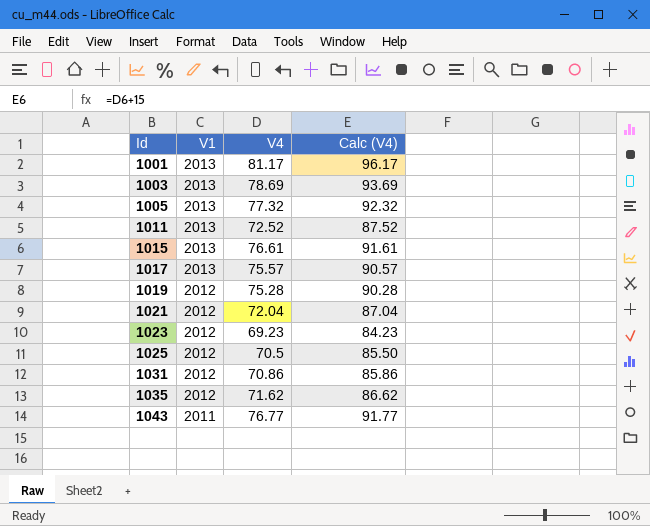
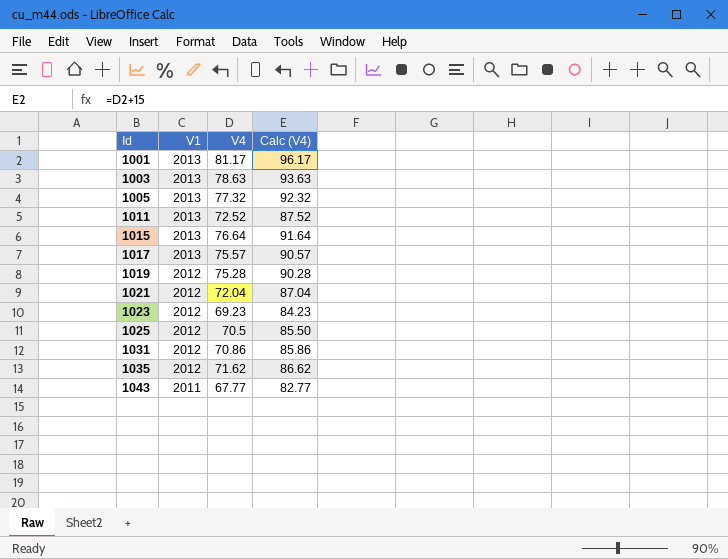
1003 | V4: 78.69 -> 78.63
1003 | Calc (V4): 93.69 -> 93.63
1015 | V4: 76.61 -> 76.64
1015 | Calc (V4): 91.61 -> 91.64
1043 | V4: 76.77 -> 67.77
1043 | Calc (V4): 91.77 -> 82.77

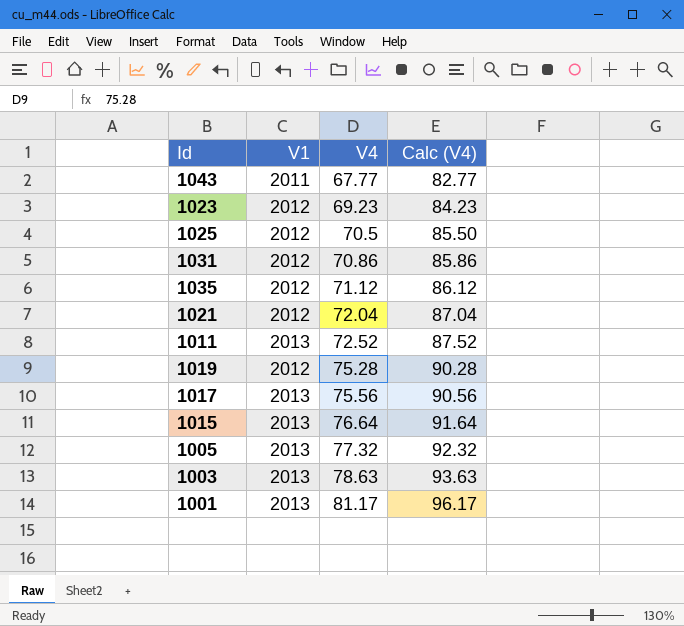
row order: Id ascending -> V4 ascending
1035 | V4: 71.62 -> 71.12
1035 | Calc (V4): 86.62 -> 86.12
1017 | V4: 75.57 -> 75.56
1017 | Calc (V4): 90.57 -> 90.56

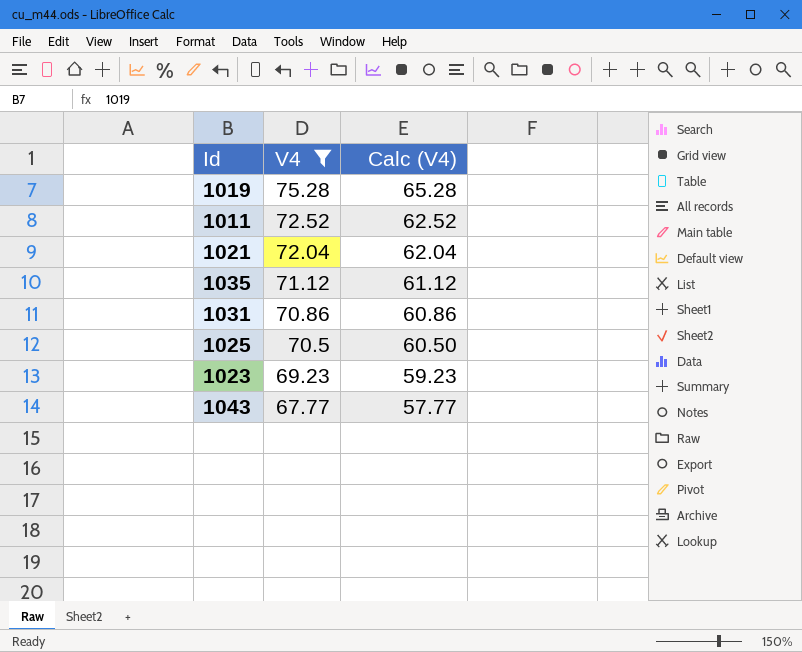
filter: none -> V4 <= 75.28
row order: V4 ascending -> V4 descending
column V1 | position: 2 -> none
column Calc (V4) | formula: [V4] + 15 -> [V4] - 10

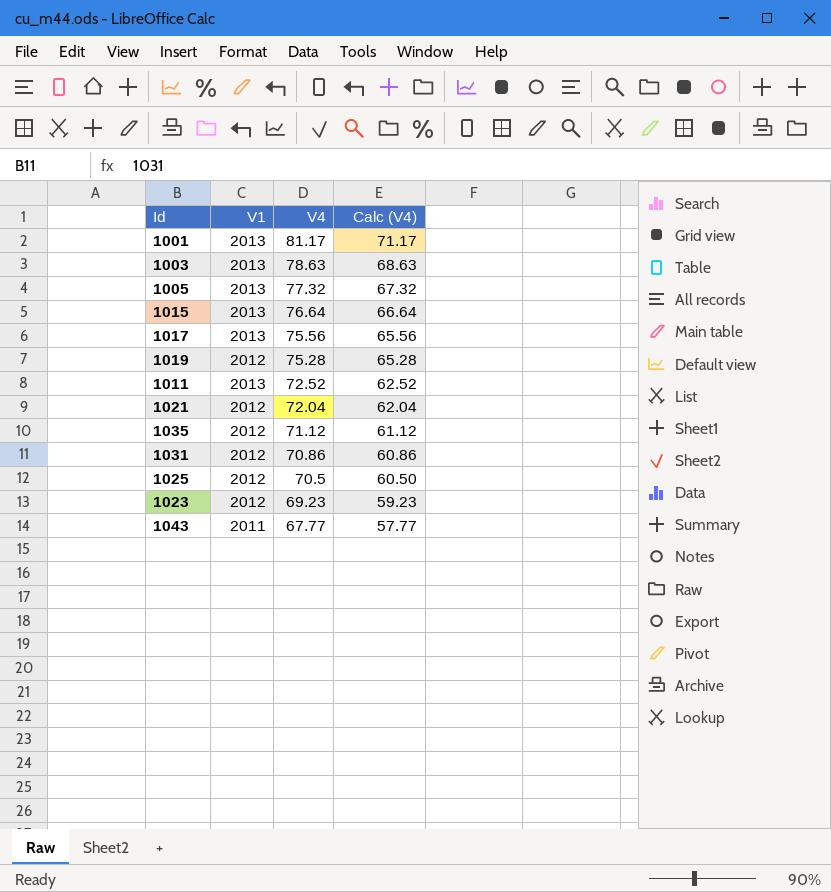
filter: V4 <= 75.28 -> none
column V1 | position: none -> 2

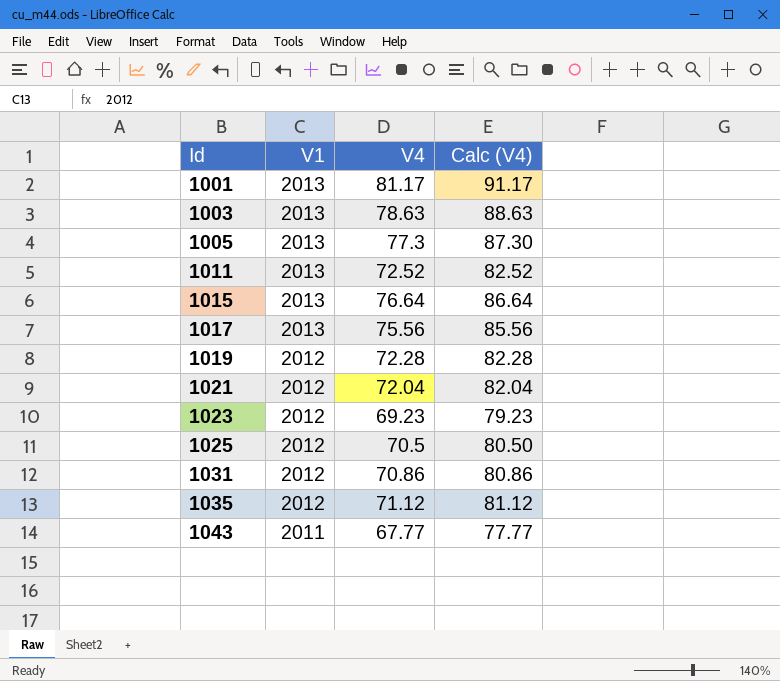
row order: V4 descending -> Id ascending
column Calc (V4) | formula: [V4] - 10 -> [V4] + 10
1005 | V4: 77.32 -> 77.3
1019 | V4: 75.28 -> 72.28

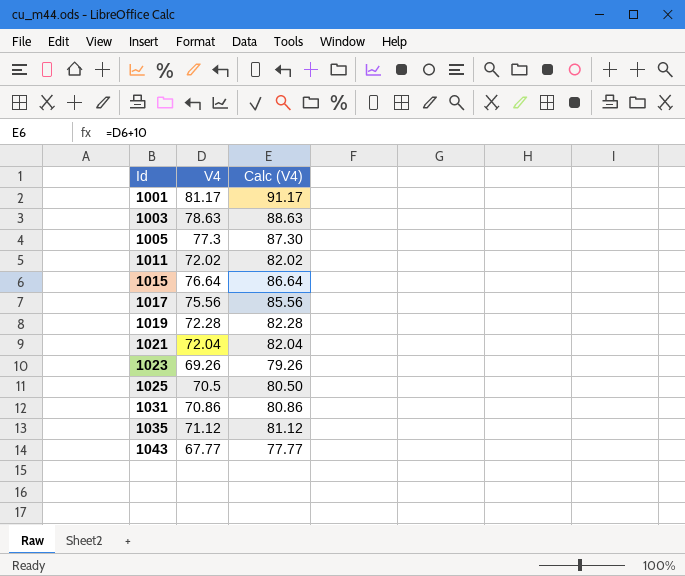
column V1 | position: 2 -> none
1011 | V4: 72.52 -> 72.02
1011 | Calc (V4): 82.52 -> 82.02
1023 | V4: 69.23 -> 69.26
1023 | Calc (V4): 79.23 -> 79.26

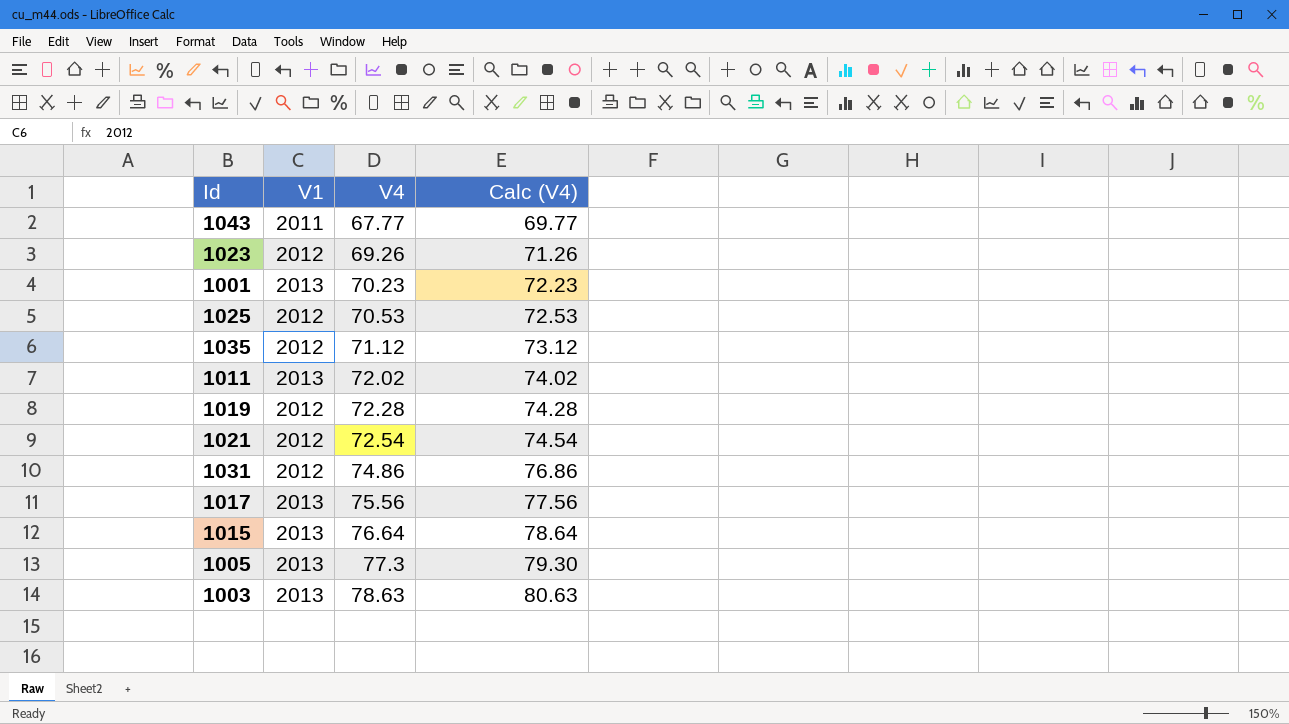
row order: Id ascending -> V4 ascending
column V1 | position: none -> 2
column Calc (V4) | formula: [V4] + 10 -> [V4] + 2
1001 | V4: 81.17 -> 70.23
1025 | V4: 70.5 -> 70.53
1021 | V4: 72.04 -> 72.54
1031 | V4: 70.86 -> 74.86

